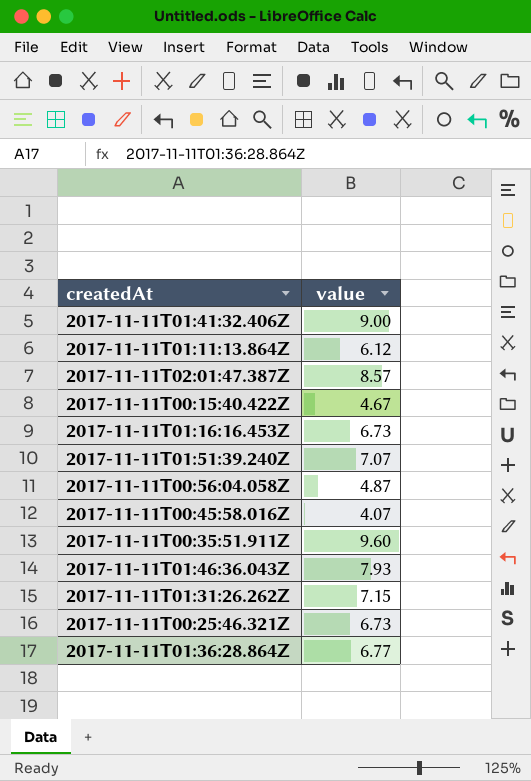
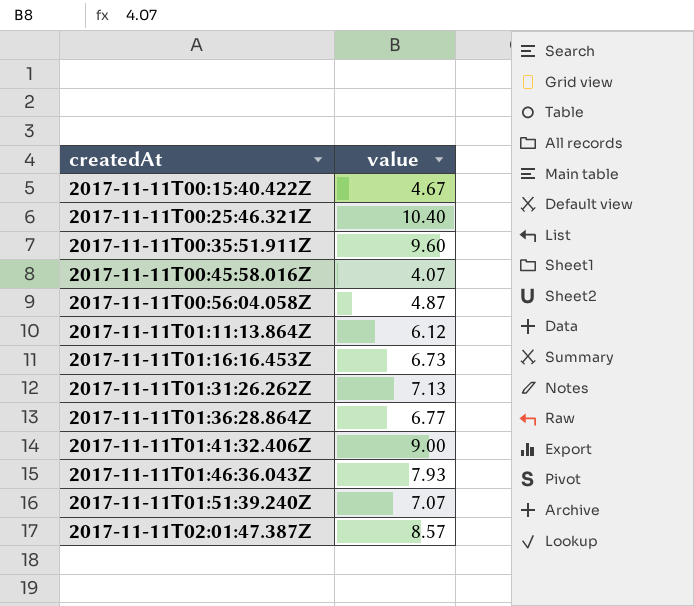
row order: none -> createdAt ascending
2017-11-11T00:25:46.321Z | value: 6.73 -> 10.40
2017-11-11T01:31:26.262Z | value: 7.15 -> 7.13

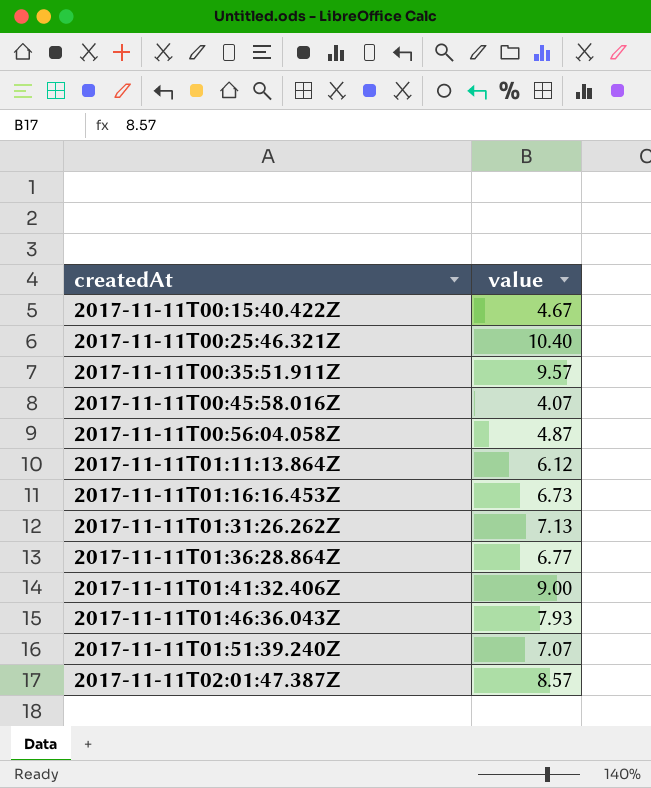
2017-11-11T00:35:51.911Z | value: 9.60 -> 9.57

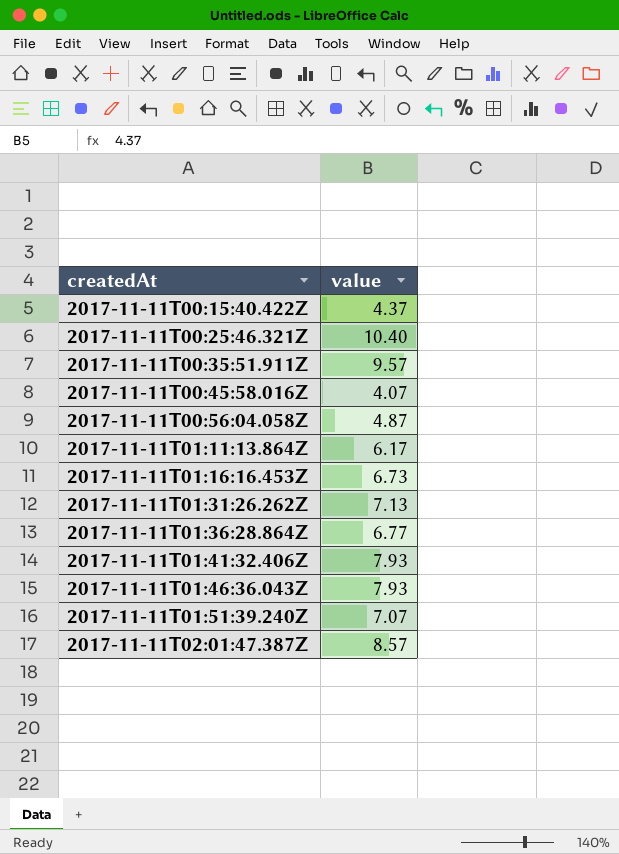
2017-11-11T00:15:40.422Z | value: 4.67 -> 4.37
2017-11-11T01:11:13.864Z | value: 6.12 -> 6.17
2017-11-11T01:41:32.406Z | value: 9.00 -> 7.93

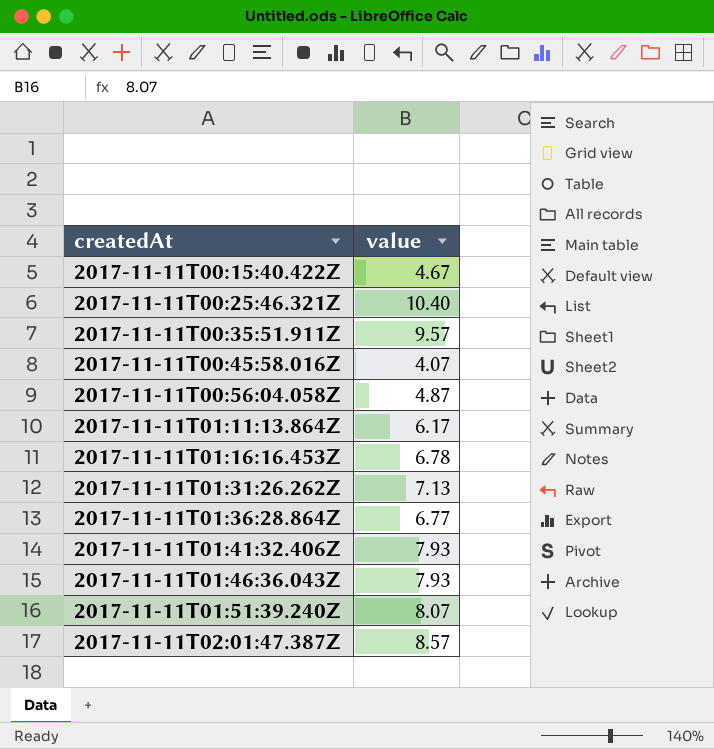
2017-11-11T00:15:40.422Z | value: 4.37 -> 4.67
2017-11-11T01:16:16.453Z | value: 6.73 -> 6.78
2017-11-11T01:51:39.240Z | value: 7.07 -> 8.07

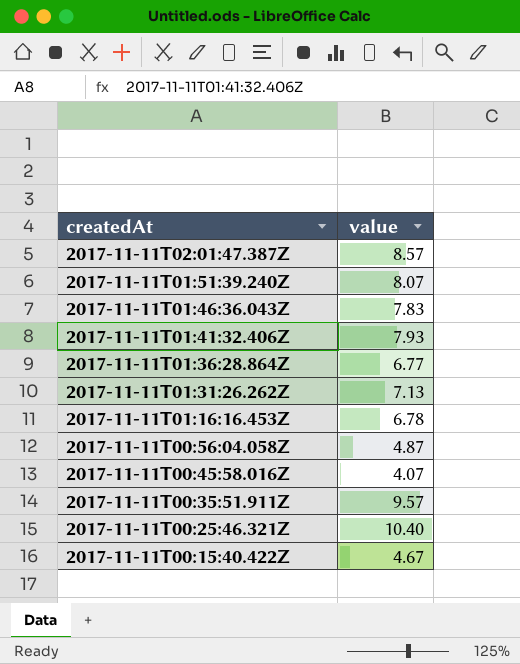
row order: createdAt ascending -> createdAt descending
row 2017-11-11T01:11:13.864Z: 6.17 -> none
2017-11-11T01:46:36.043Z | value: 7.93 -> 7.83

